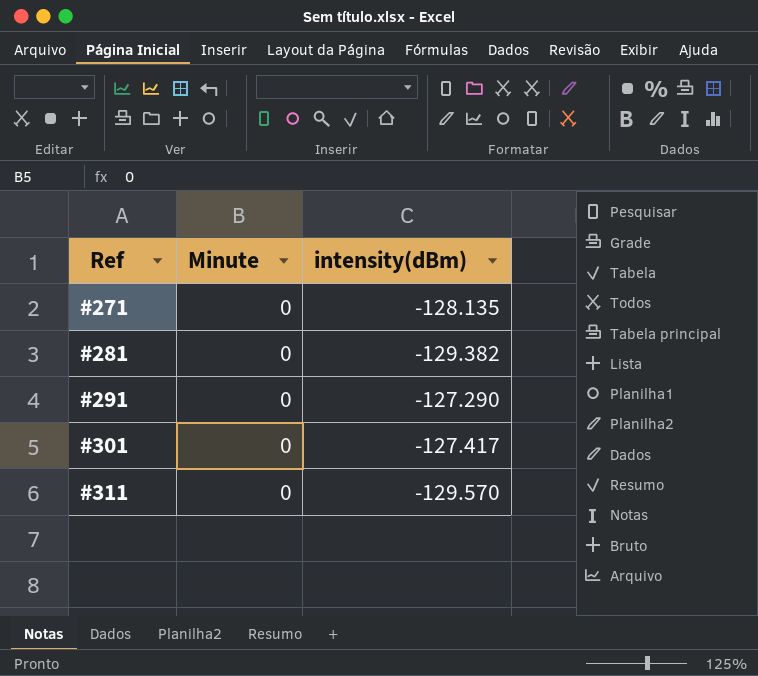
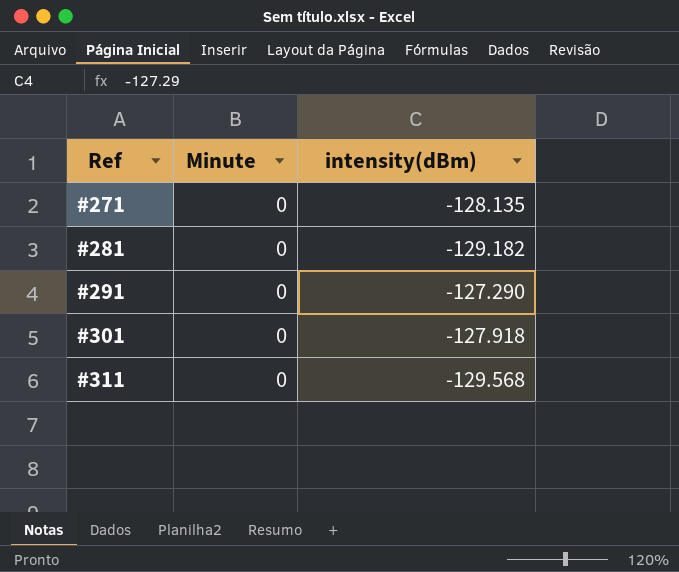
#281 | intensity(dBm): -129.382 -> -129.182
#301 | intensity(dBm): -127.417 -> -127.918
#311 | intensity(dBm): -129.570 -> -129.568

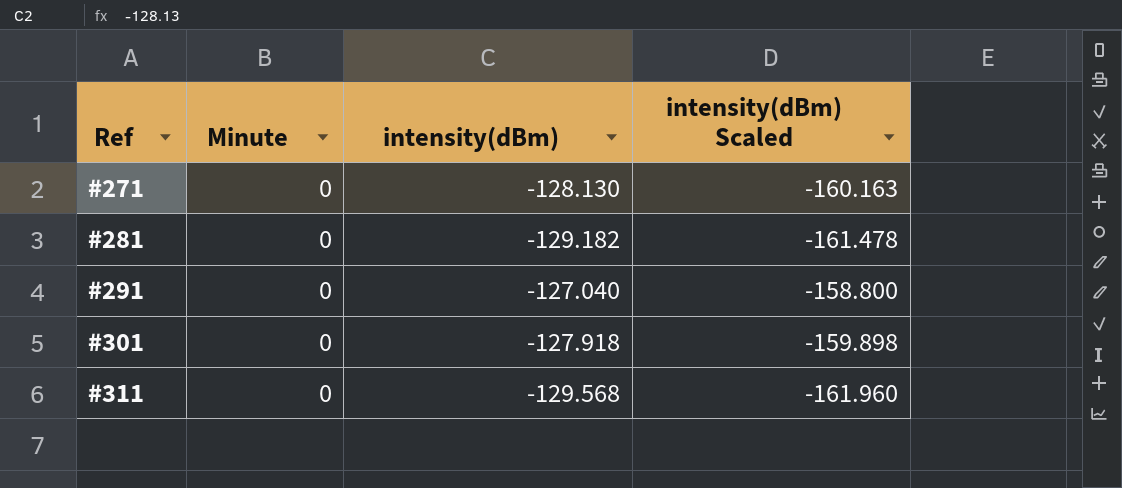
column intensity(dBm) Scaled | formula: none -> [intensity(dBm)] * 1.25
#271 | intensity(dBm): -128.135 -> -128.130
#291 | intensity(dBm): -127.290 -> -127.040

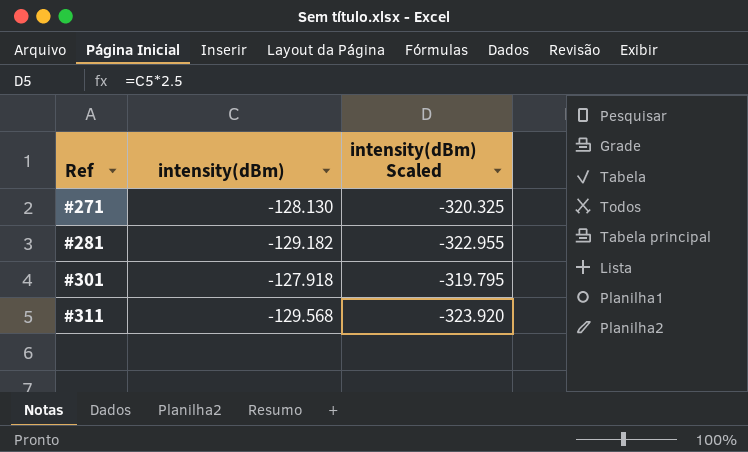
column Minute | position: 2 -> none
column intensity(dBm) Scaled | formula: [intensity(dBm)] * 1.25 -> [intensity(dBm)] * 2.5
row #291: 0 | -127.040 | -158.800 -> none

